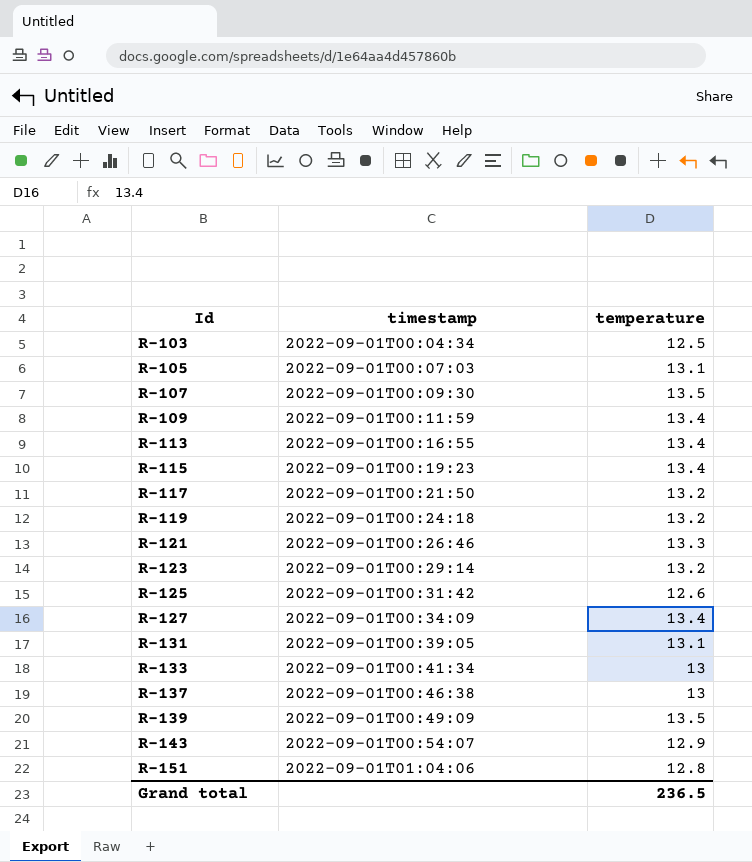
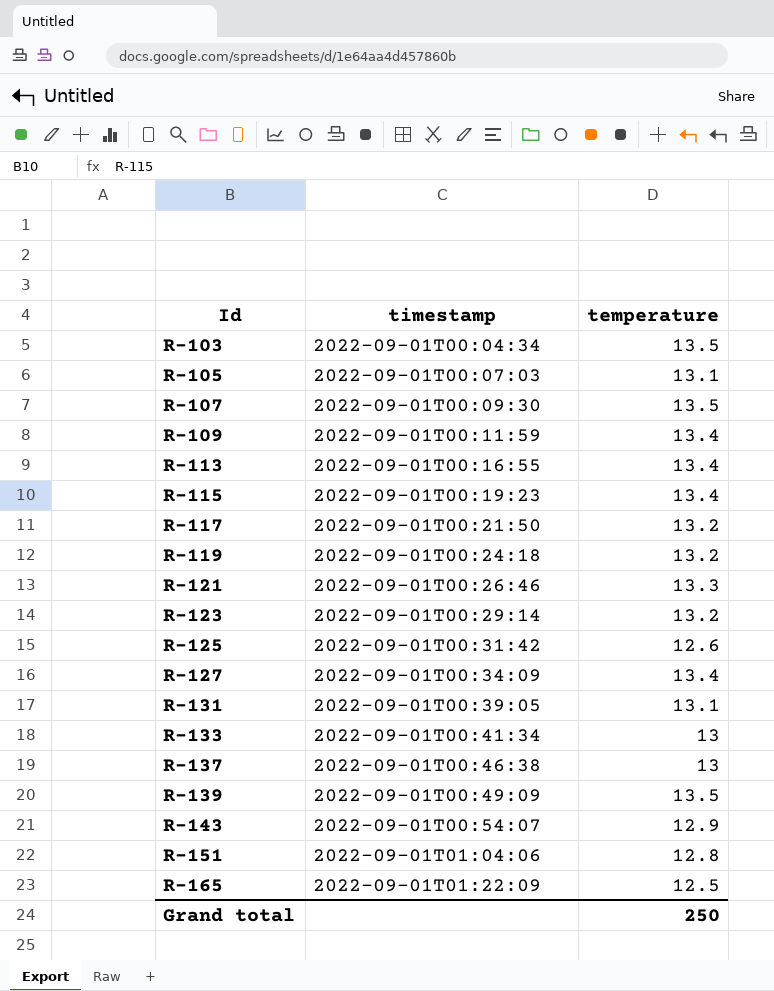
R-103 | temperature: 12.5 -> 13.5
row R-165: none -> 2022-09-01T01:22:09 | 12.5
Grand total | temperature: 236.5 -> 250

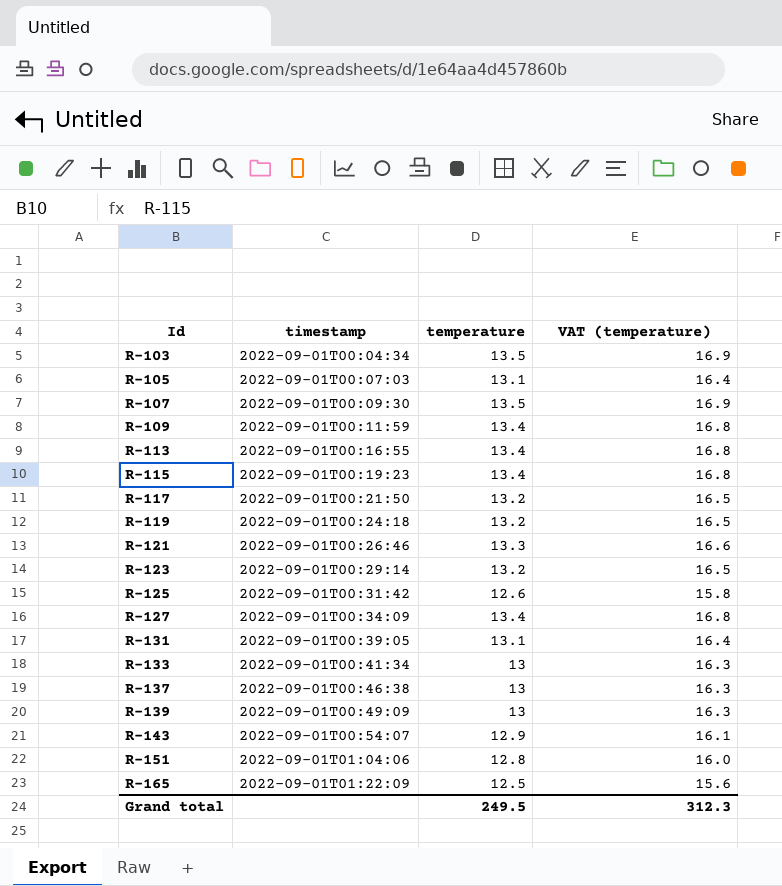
column VAT (temperature) | formula: none -> [temperature] * 1.25
R-139 | temperature: 13.5 -> 13
Grand total | temperature: 250 -> 249.5

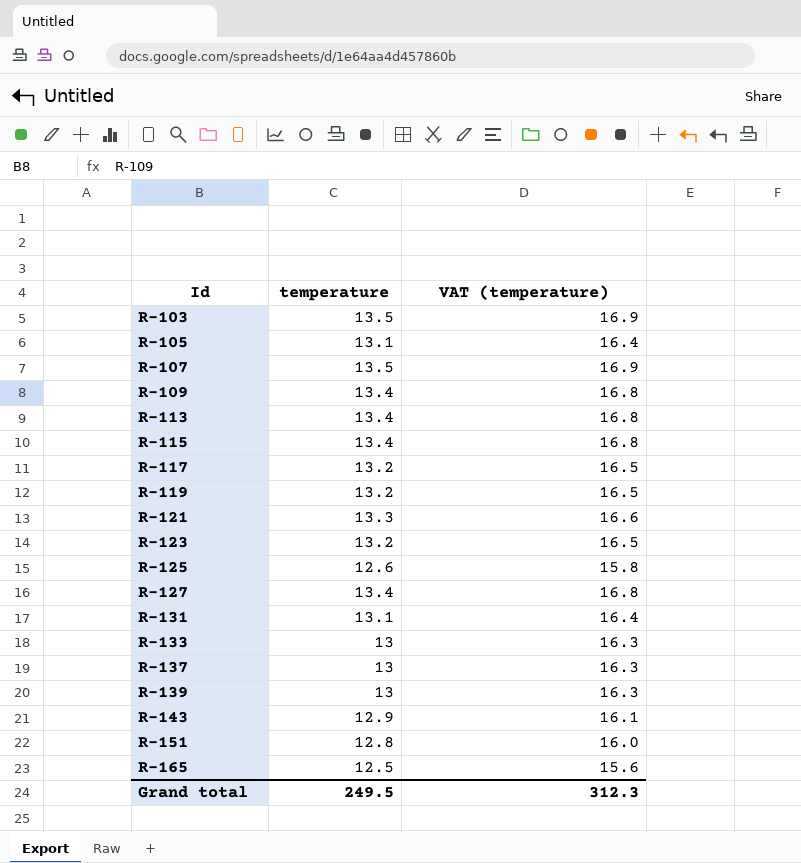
column timestamp | position: 2 -> none

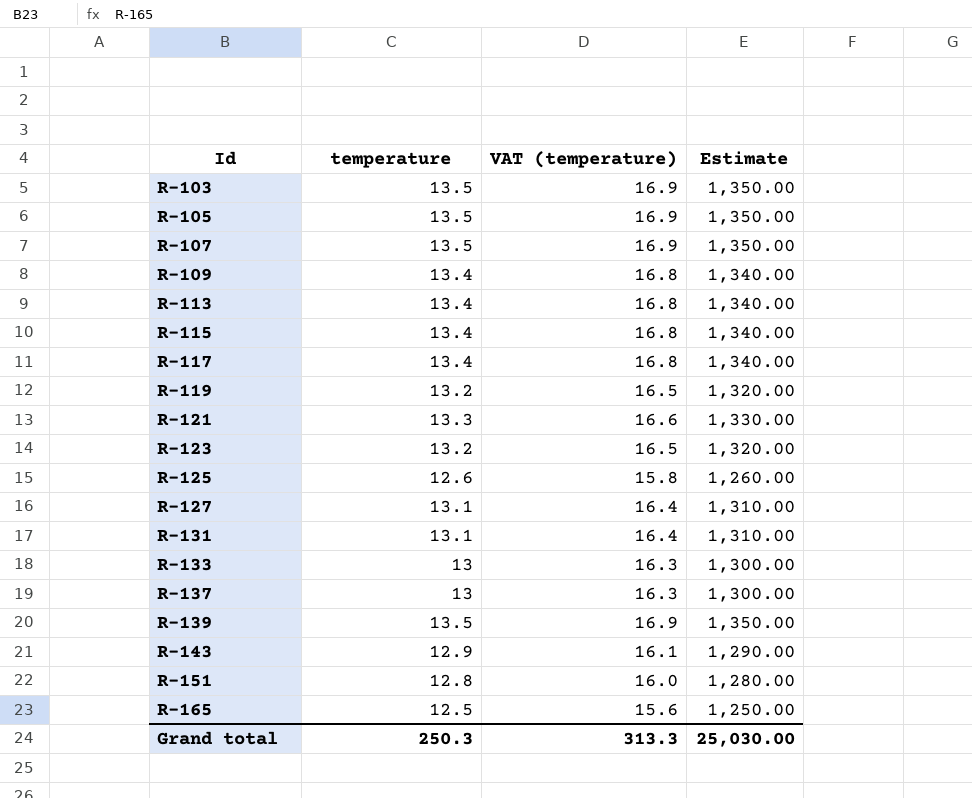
column Estimate | formula: none -> [temperature] * 100
R-105 | temperature: 13.1 -> 13.5
R-105 | VAT (temperature): 16.4 -> 16.9
R-117 | temperature: 13.2 -> 13.4
R-117 | VAT (temperature): 16.5 -> 16.8
R-127 | temperature: 13.4 -> 13.1
R-127 | VAT (temperature): 16.8 -> 16.4
R-139 | temperature: 13 -> 13.5
R-139 | VAT (temperature): 16.3 -> 16.9
Grand total | temperature: 249.5 -> 250.3
Grand total | VAT (temperature): 312.3 -> 313.3

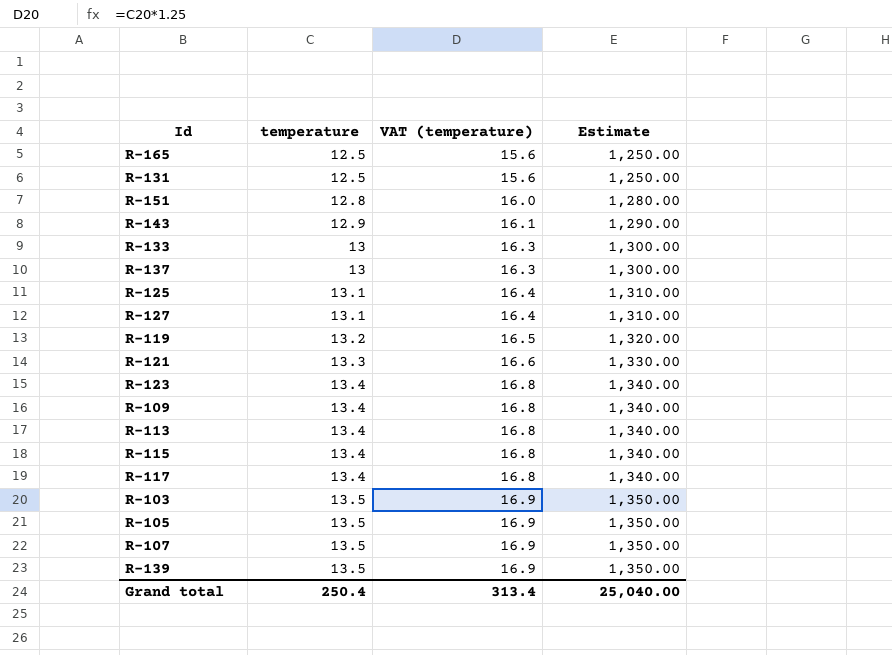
row order: Id ascending -> temperature ascending
R-131 | temperature: 13.1 -> 12.5
R-131 | VAT (temperature): 16.4 -> 15.6
R-131 | Estimate: 1,310.00 -> 1,250.00
R-125 | temperature: 12.6 -> 13.1
R-125 | VAT (temperature): 15.8 -> 16.4
R-125 | Estimate: 1,260.00 -> 1,310.00
R-123 | temperature: 13.2 -> 13.4
R-123 | VAT (temperature): 16.5 -> 16.8
R-123 | Estimate: 1,320.00 -> 1,340.00
Grand total | temperature: 250.3 -> 250.4
Grand total | VAT (temperature): 313.3 -> 313.4
Grand total | Estimate: 25,030.00 -> 25,040.00

